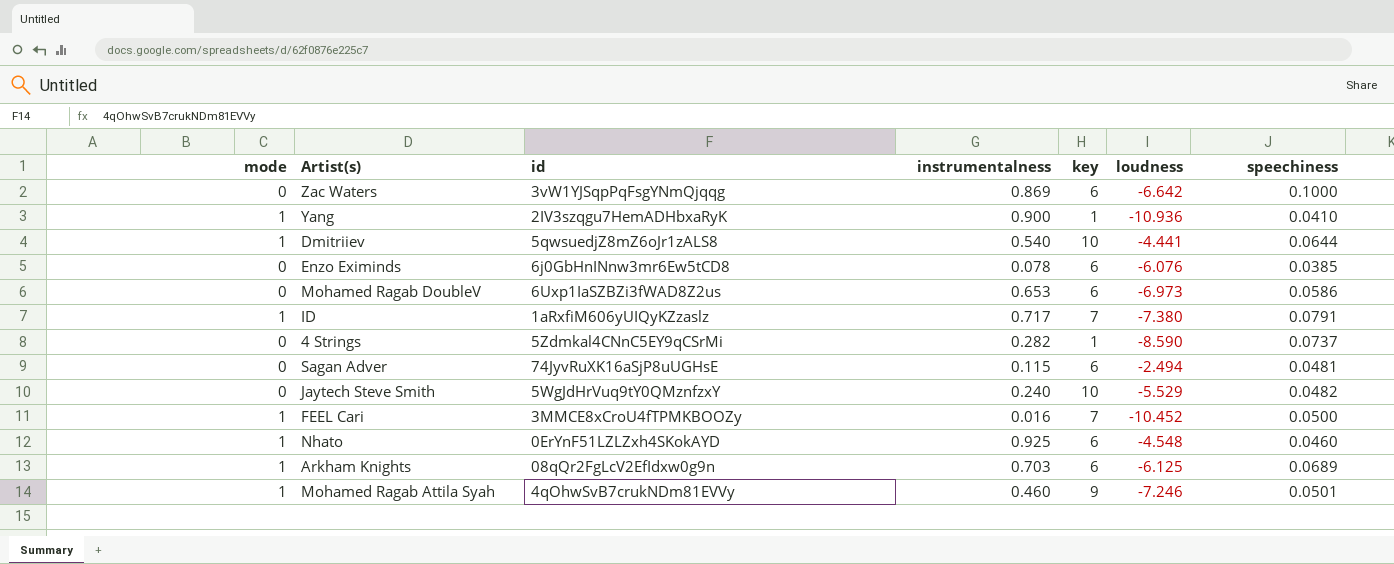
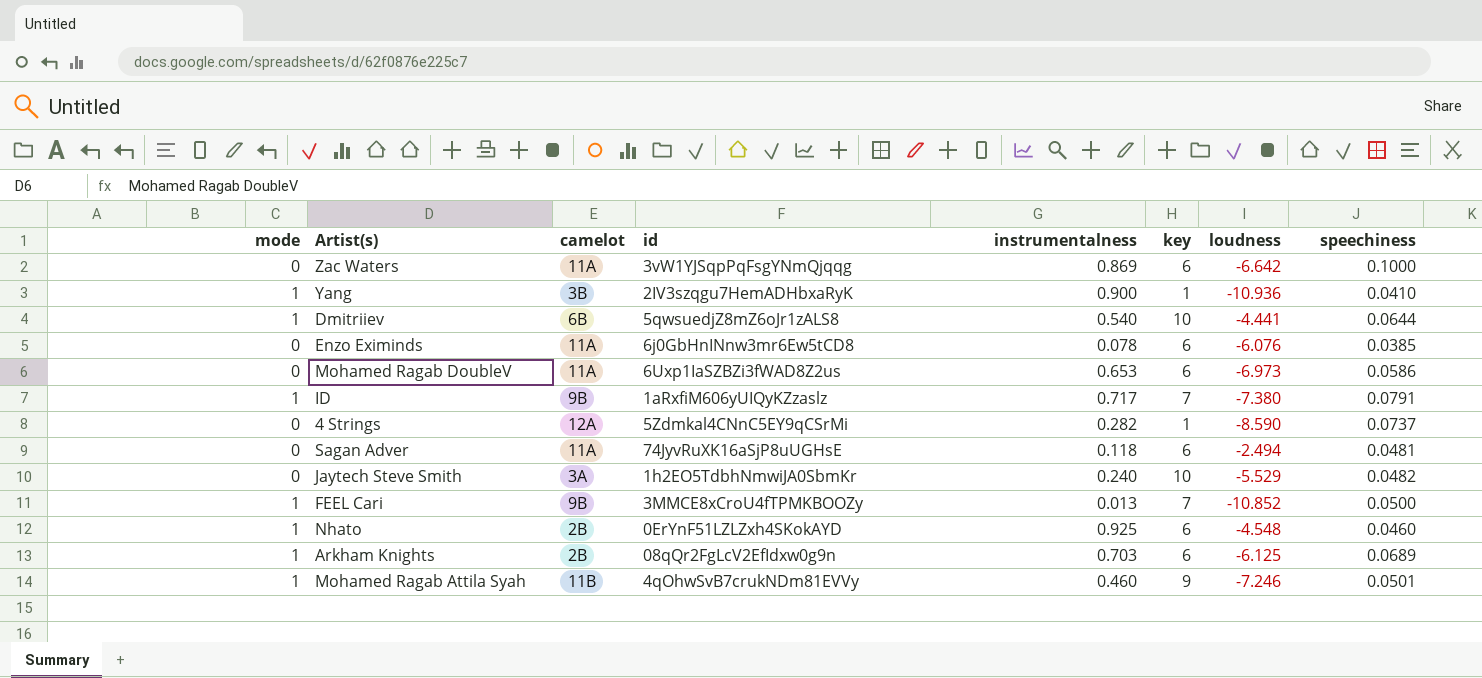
column camelot | position: none -> 3
Sagan Adver | instrumentalness: 0.115 -> 0.118
Jaytech Steve Smith | id: 5WgJdHrVuq9tY0QMznfzxY -> 1h2EO5TdbhNmwiJA0SbmKr
FEEL Cari | instrumentalness: 0.016 -> 0.013
FEEL Cari | loudness: -10.452 -> -10.852

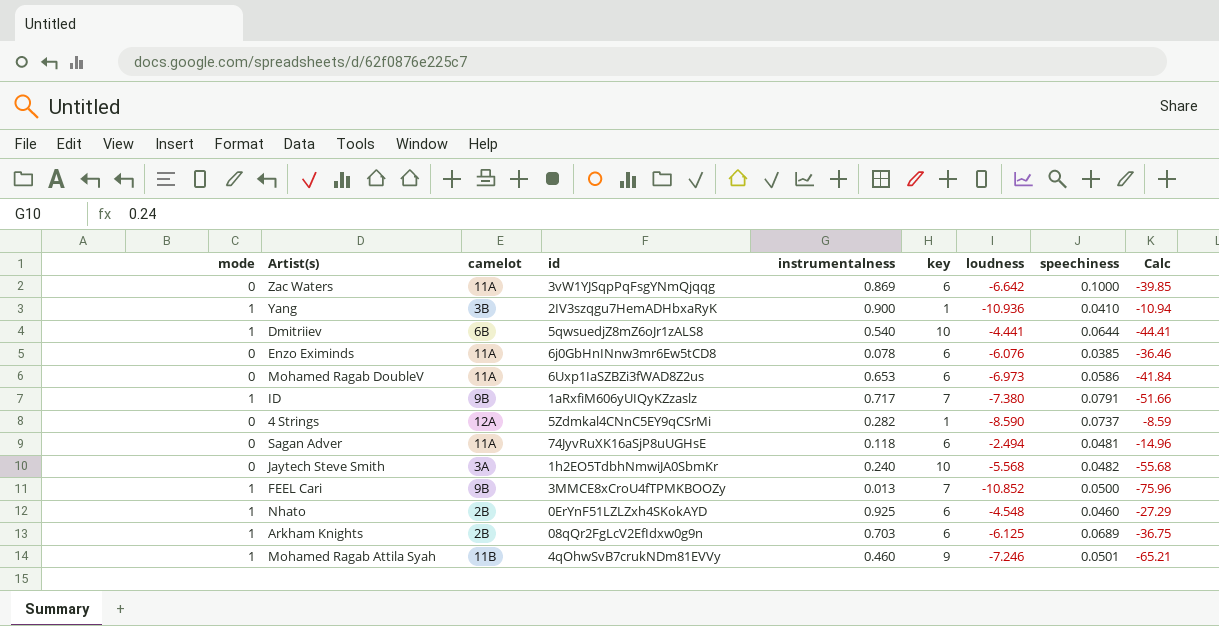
column Calc | formula: none -> [key] * [loudness]
Jaytech Steve Smith | loudness: -5.529 -> -5.568

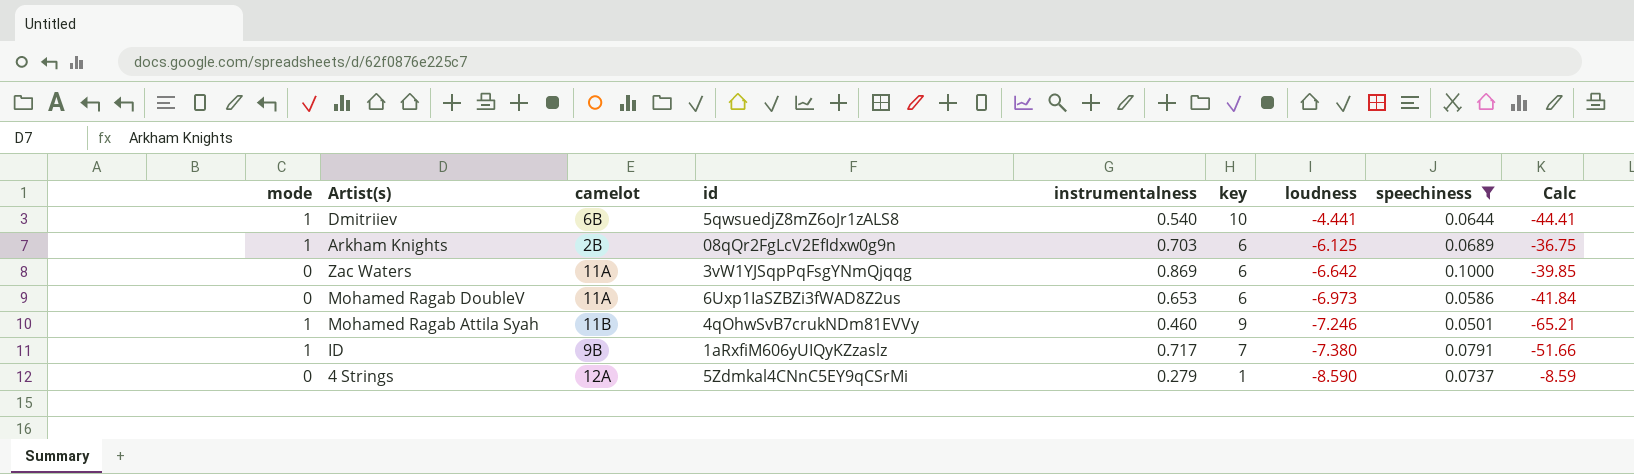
filter: none -> speechiness >= 0.0501
row order: none -> loudness descending
4 Strings | instrumentalness: 0.282 -> 0.279

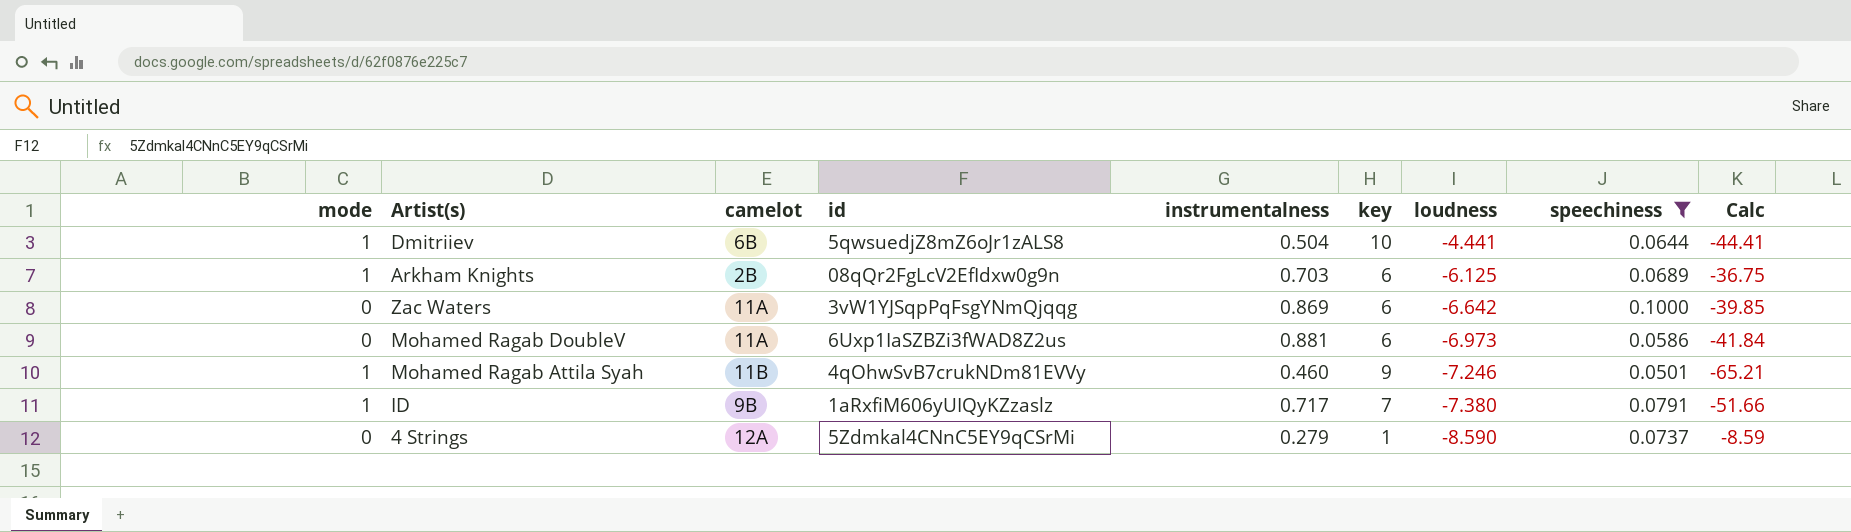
Dmitriiev | instrumentalness: 0.540 -> 0.504
Mohamed Ragab DoubleV | instrumentalness: 0.653 -> 0.881

